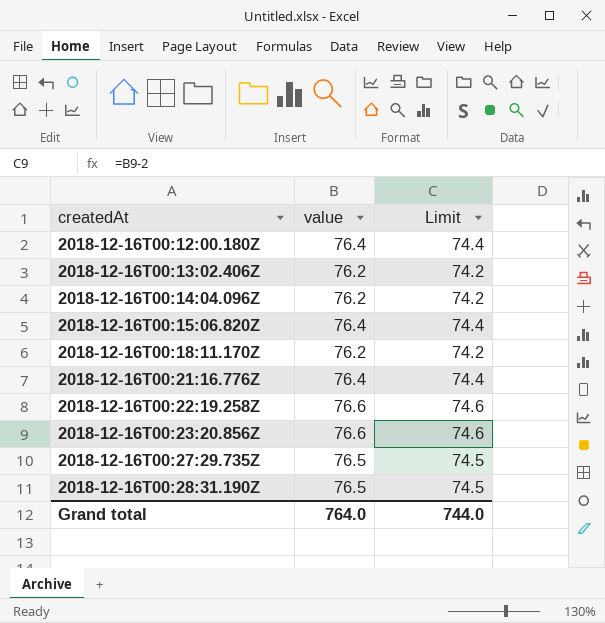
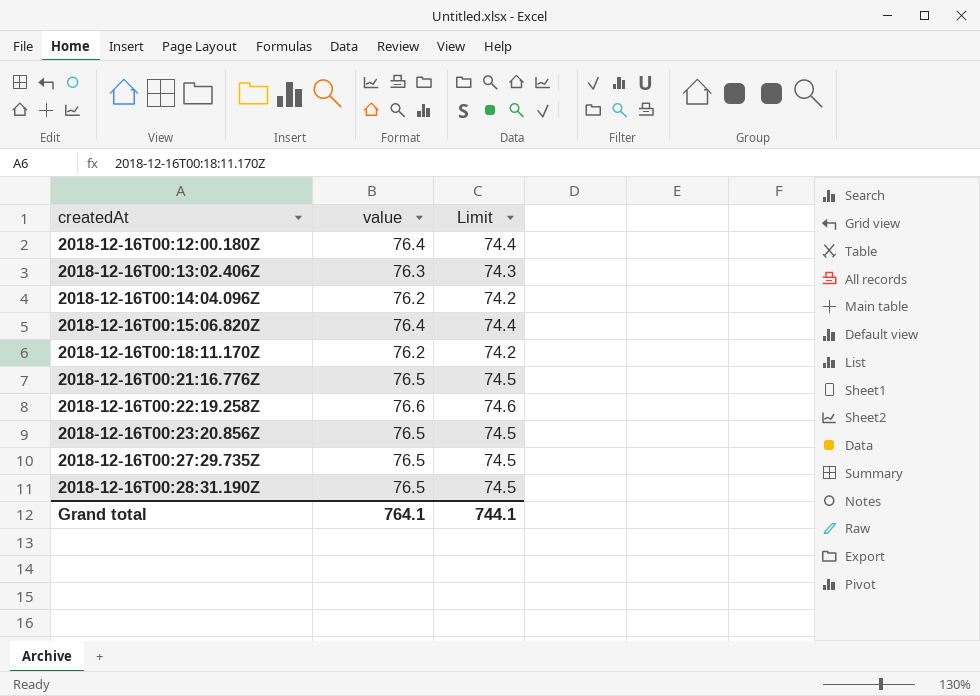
2018-12-16T00:13:02.406Z | value: 76.2 -> 76.3
2018-12-16T00:13:02.406Z | Limit: 74.2 -> 74.3
2018-12-16T00:21:16.776Z | value: 76.4 -> 76.5
2018-12-16T00:21:16.776Z | Limit: 74.4 -> 74.5
2018-12-16T00:23:20.856Z | value: 76.6 -> 76.5
2018-12-16T00:23:20.856Z | Limit: 74.6 -> 74.5
Grand total | value: 764.0 -> 764.1
Grand total | Limit: 744.0 -> 744.1

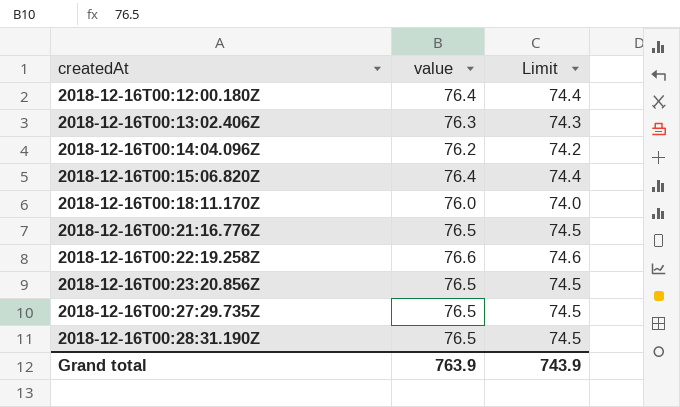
2018-12-16T00:18:11.170Z | value: 76.2 -> 76.0
2018-12-16T00:18:11.170Z | Limit: 74.2 -> 74.0
Grand total | value: 764.1 -> 763.9
Grand total | Limit: 744.1 -> 743.9

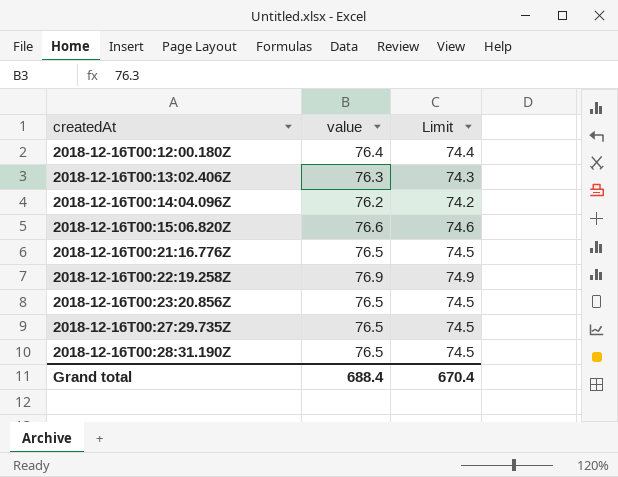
row 2018-12-16T00:18:11.170Z: 76.0 | 74.0 -> none
2018-12-16T00:15:06.820Z | value: 76.4 -> 76.6
2018-12-16T00:15:06.820Z | Limit: 74.4 -> 74.6
2018-12-16T00:22:19.258Z | value: 76.6 -> 76.9
2018-12-16T00:22:19.258Z | Limit: 74.6 -> 74.9
Grand total | value: 763.9 -> 688.4
Grand total | Limit: 743.9 -> 670.4

